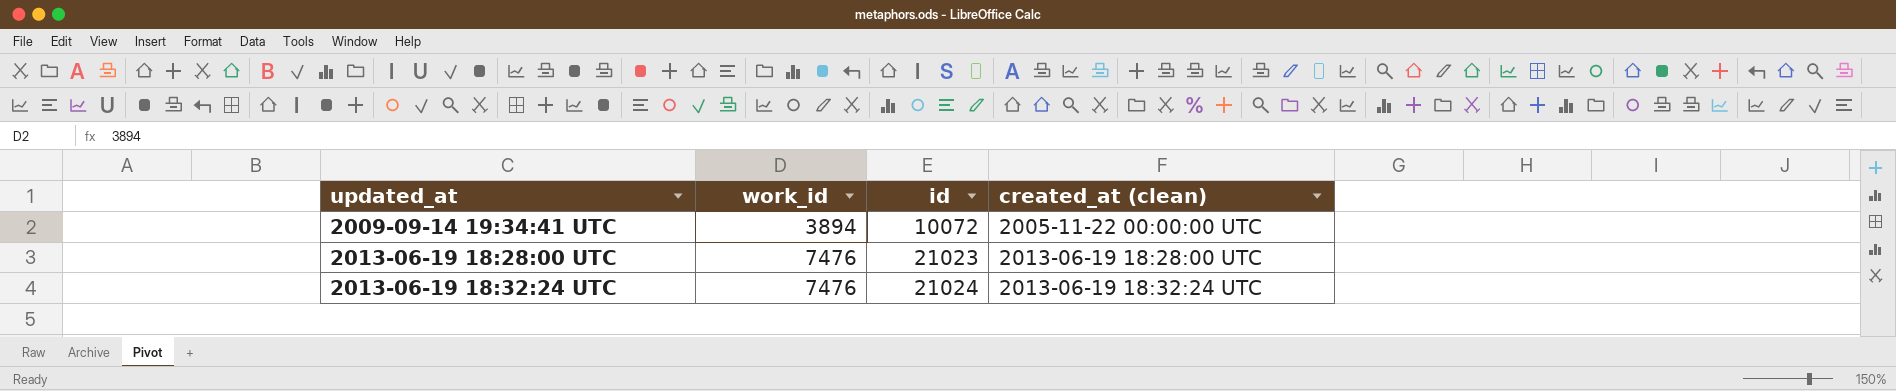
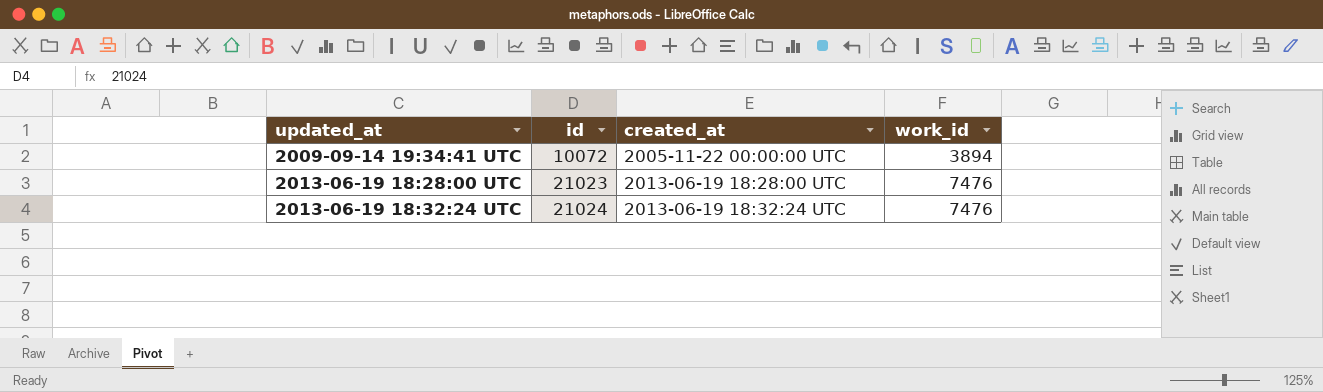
column name: created_at (clean) -> created_at
column work_id | position: 2 -> 4

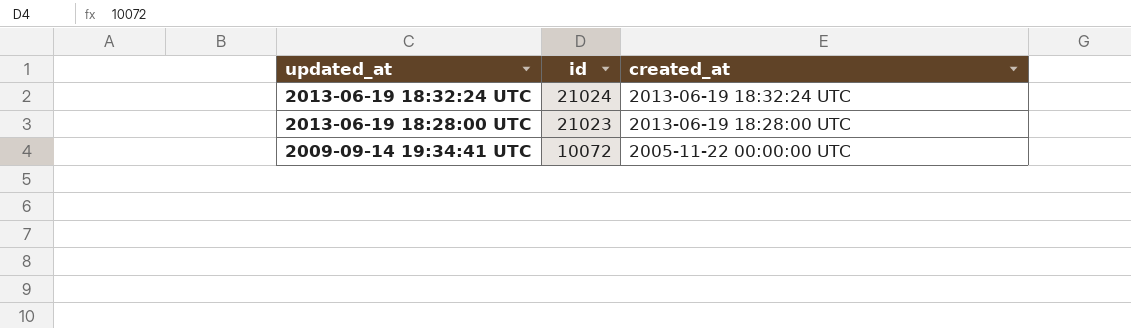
row order: updated_at ascending -> updated_at descending
column work_id | position: 4 -> none

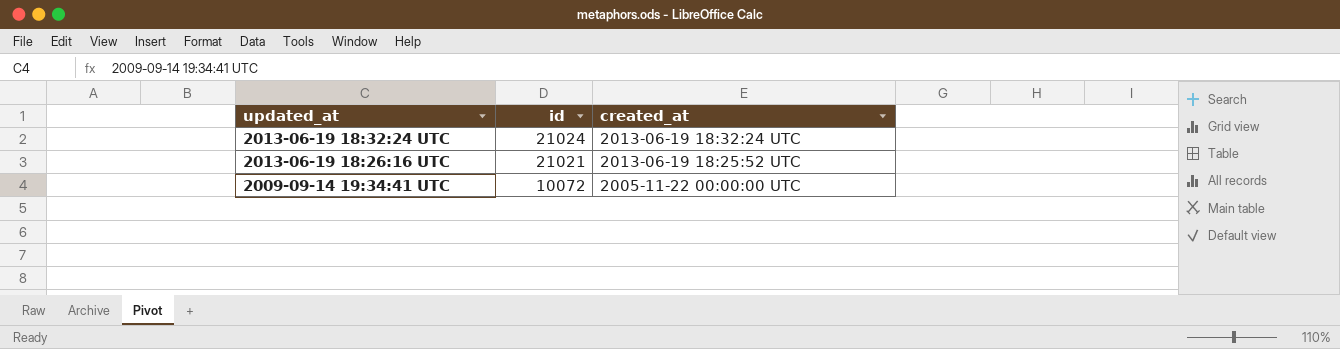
row 2013-06-19 18:28:00 UTC: 21023 | 2013-06-19 18:28:00 UTC -> none
row 2013-06-19 18:26:16 UTC: none -> 21021 | 2013-06-19 18:25:52 UTC

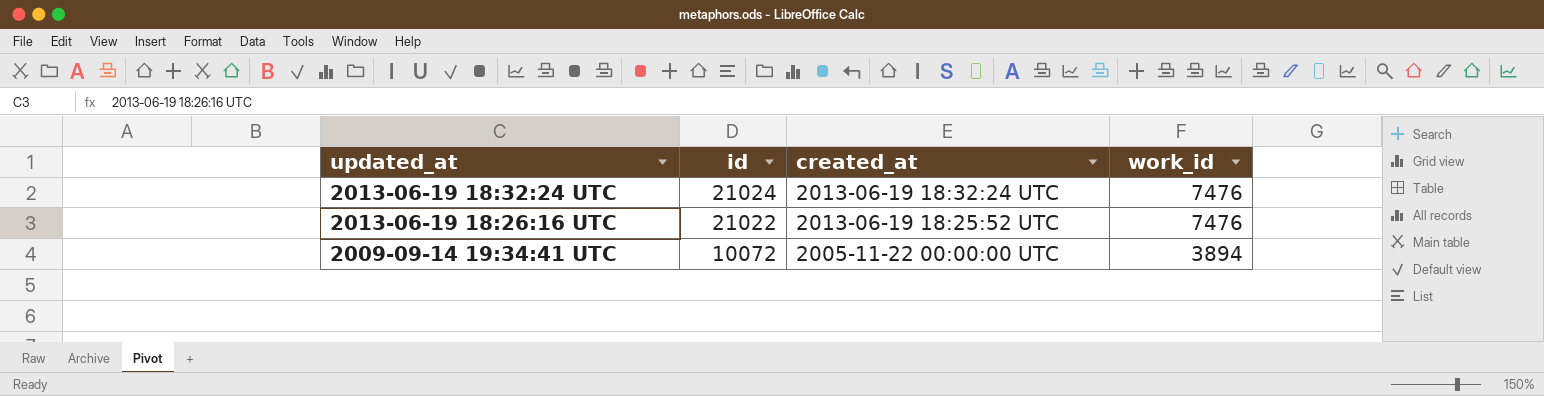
column work_id | position: none -> 4
2013-06-19 18:26:16 UTC | id: 21021 -> 21022

